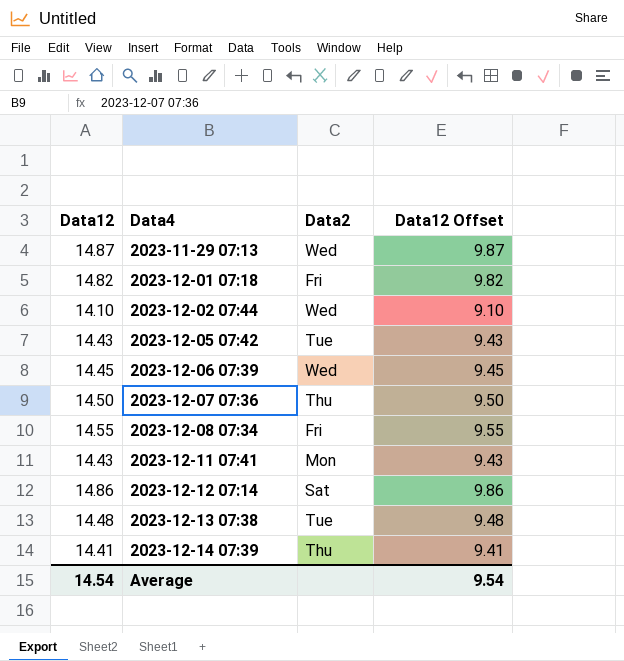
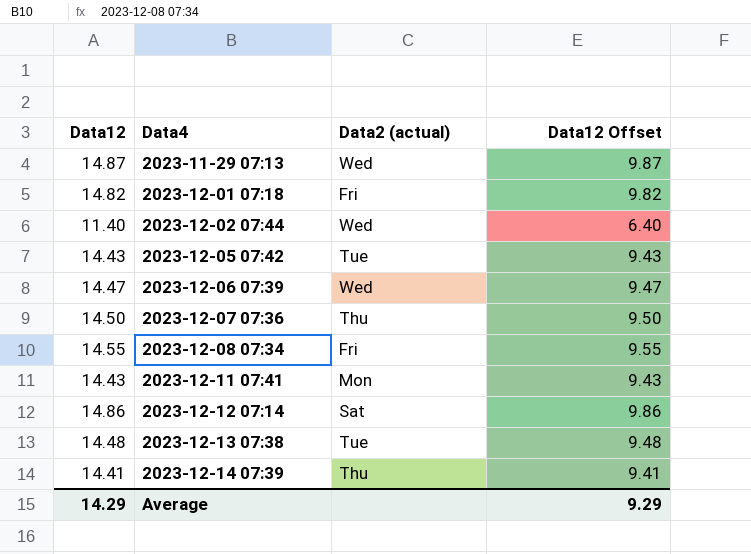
column name: Data2 -> Data2 (actual)
2023-12-02 07:44 | Data12: 14.10 -> 11.40
2023-12-02 07:44 | Data12 Offset: 9.10 -> 6.40
2023-12-06 07:39 | Data12: 14.45 -> 14.47
2023-12-06 07:39 | Data12 Offset: 9.45 -> 9.47
Average | Data12: 14.54 -> 14.29
Average | Data12 Offset: 9.54 -> 9.29

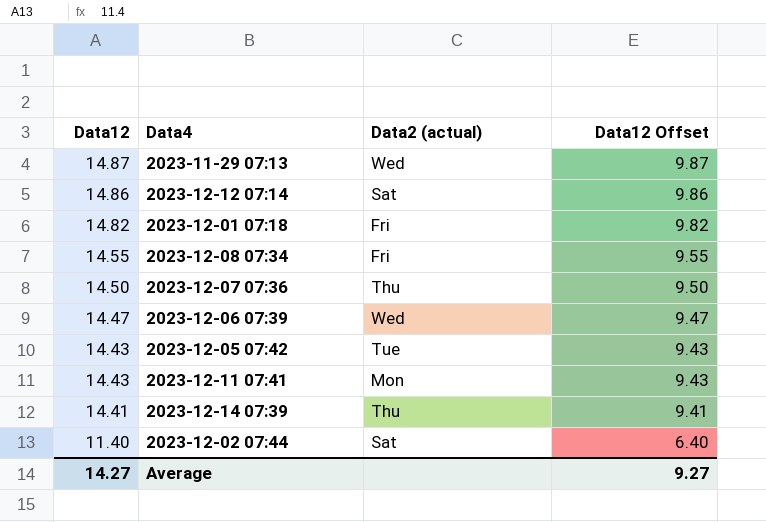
row order: Data4 ascending -> Data12 descending
row 2023-12-13 07:38: 14.48 | Tue | 9.48 -> none
2023-12-02 07:44 | Data2 (actual): Wed -> Sat
Average | Data12: 14.29 -> 14.27
Average | Data12 Offset: 9.29 -> 9.27

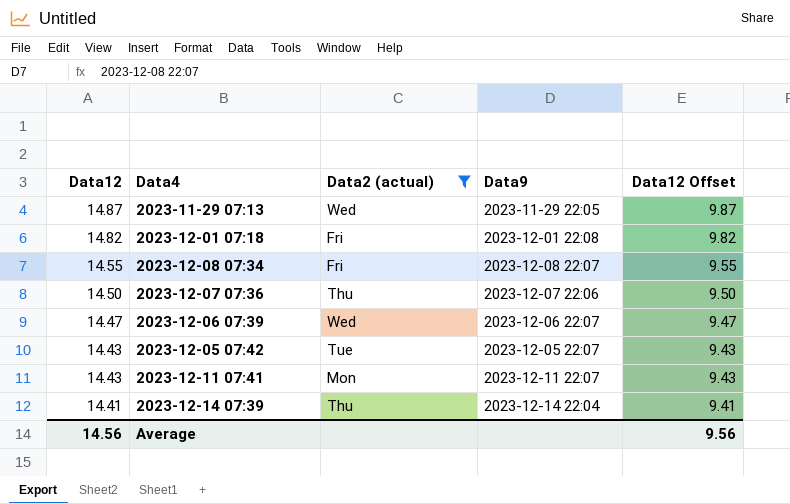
filter: none -> Data2 (actual) != Sat
column Data9 | position: none -> 4
Average | Data12: 14.27 -> 14.56
Average | Data12 Offset: 9.27 -> 9.56

